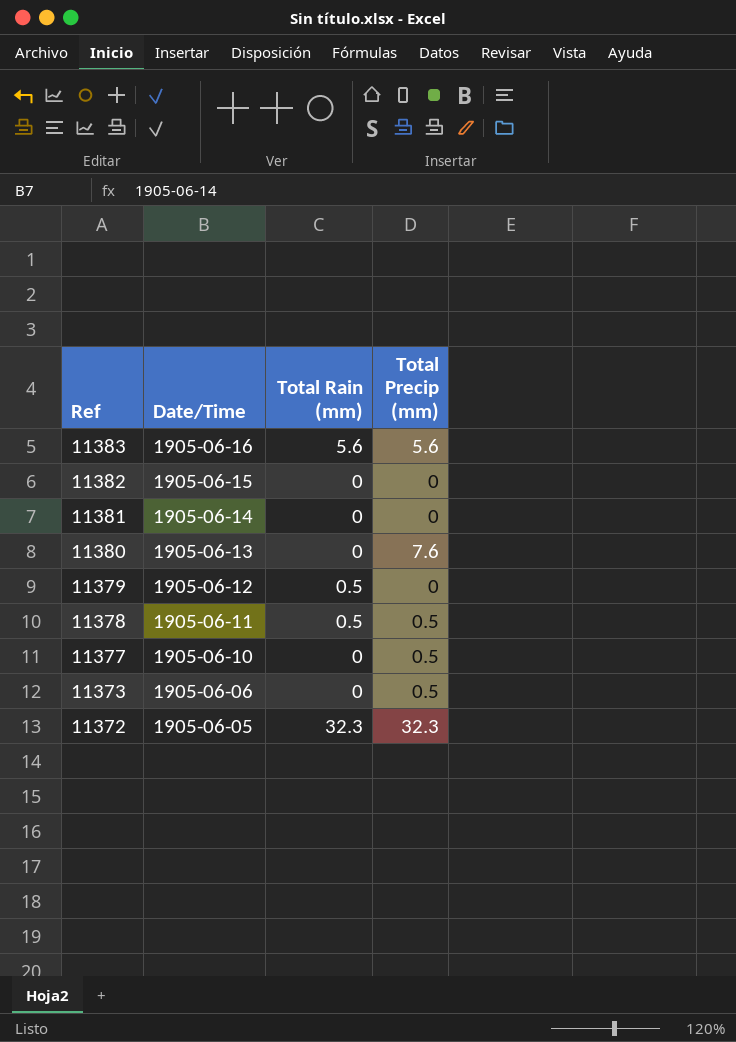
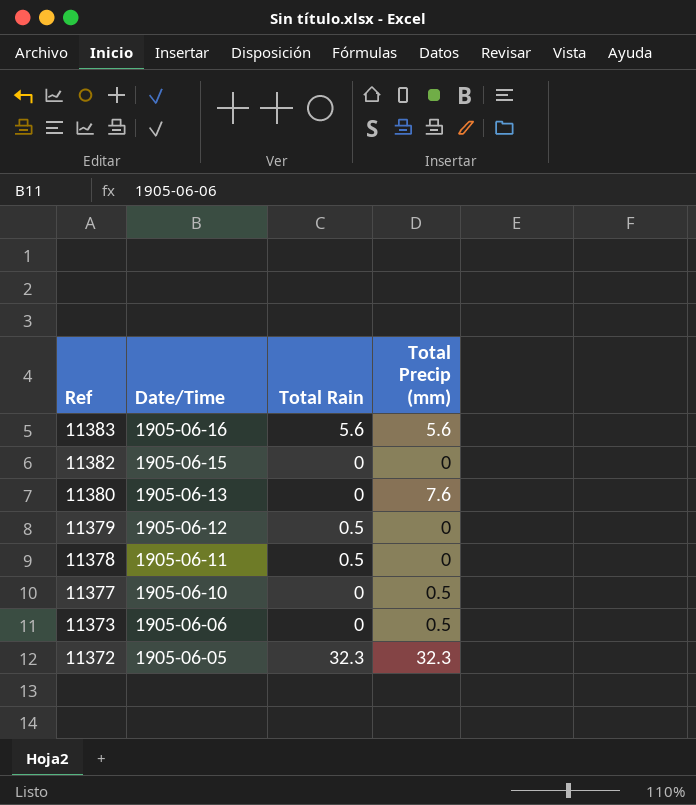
column name: Total Rain (mm) -> Total Rain
row 11381: 1905-06-14 | 0 | 0 -> none
11378 | Total Precip (mm): 0.5 -> 0

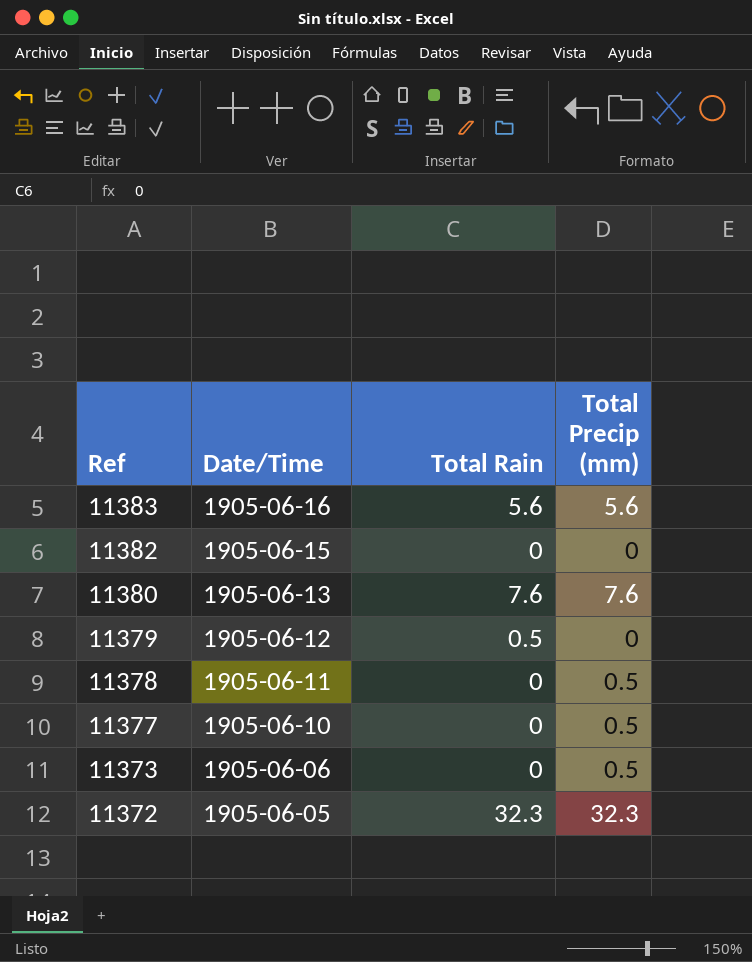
11380 | Total Rain: 0 -> 7.6
11378 | Total Rain: 0.5 -> 0
11378 | Total Precip (mm): 0 -> 0.5

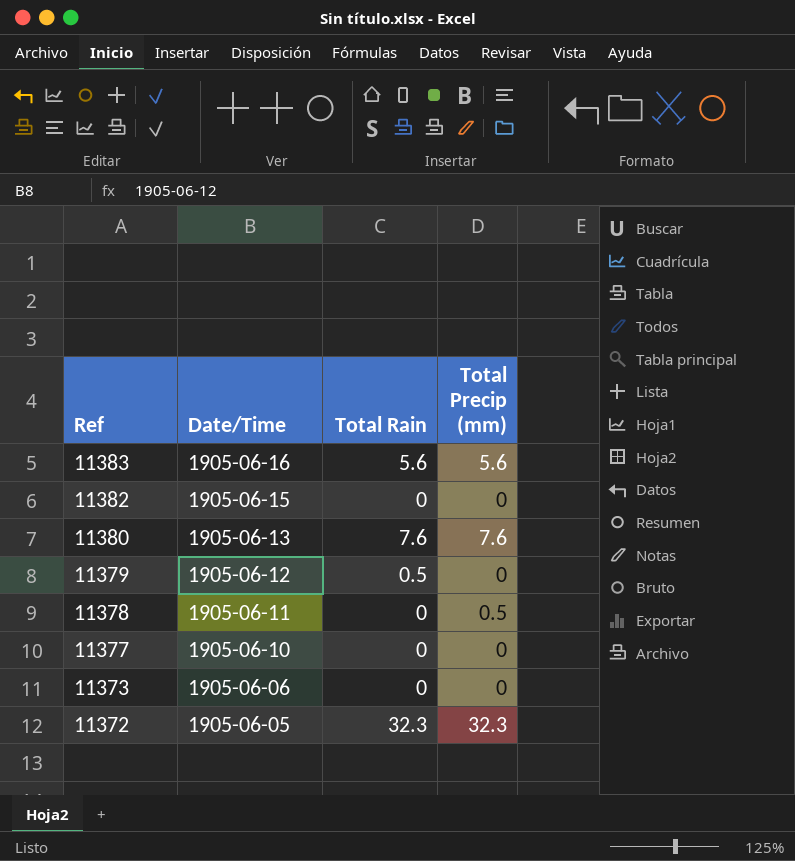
11377 | Total Precip (mm): 0.5 -> 0
11373 | Total Precip (mm): 0.5 -> 0

